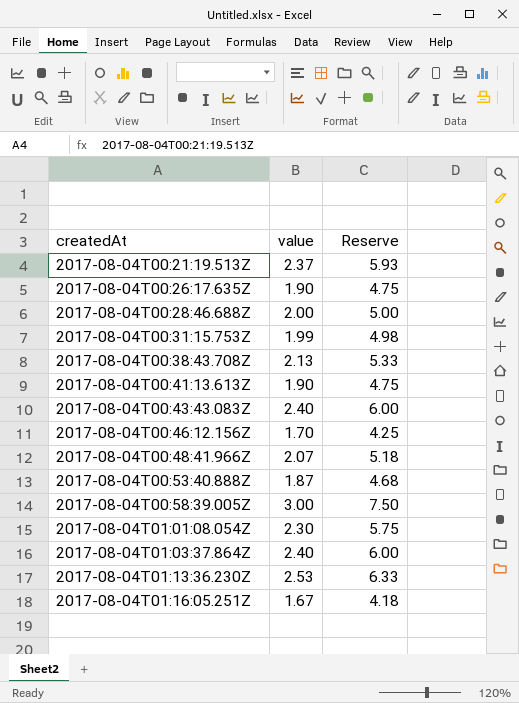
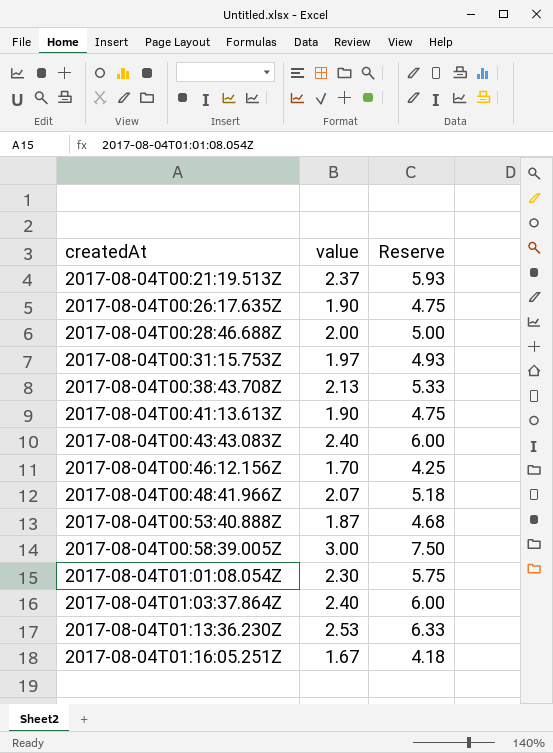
2017-08-04T00:31:15.753Z | value: 1.99 -> 1.97
2017-08-04T00:31:15.753Z | Reserve: 4.98 -> 4.93

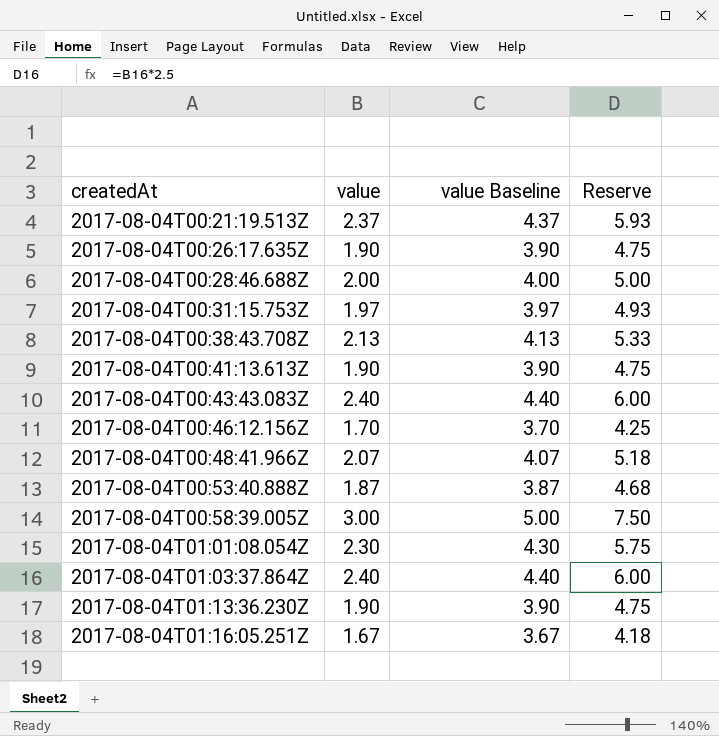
column value Baseline | formula: none -> [value] + 2
2017-08-04T01:13:36.230Z | value: 2.53 -> 1.90
2017-08-04T01:13:36.230Z | Reserve: 6.33 -> 4.75

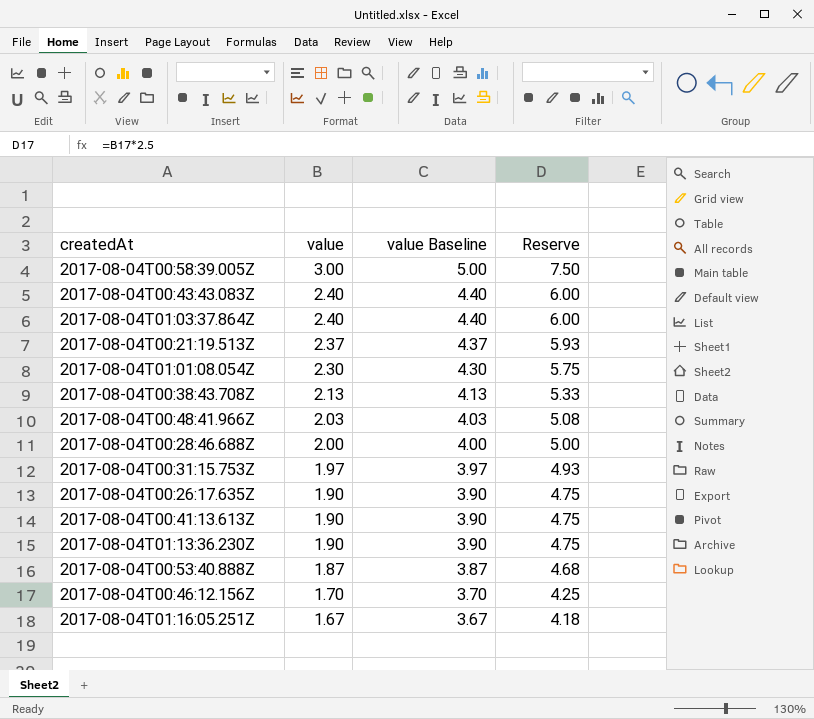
row order: createdAt ascending -> value descending
2017-08-04T00:48:41.966Z | value: 2.07 -> 2.03
2017-08-04T00:48:41.966Z | value Baseline: 4.07 -> 4.03
2017-08-04T00:48:41.966Z | Reserve: 5.18 -> 5.08

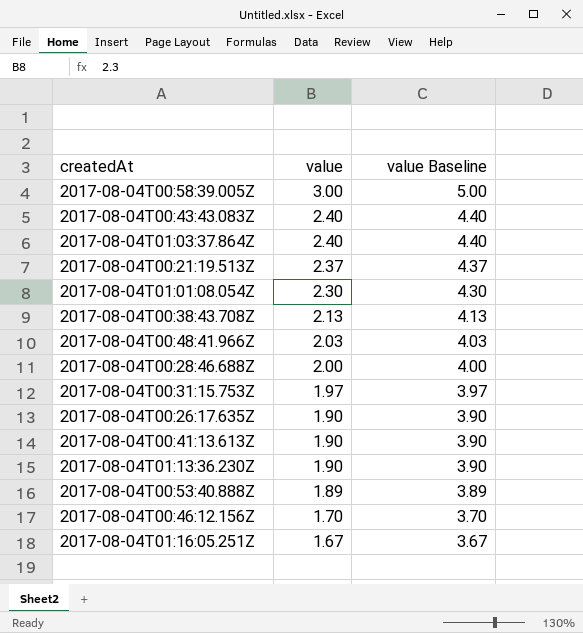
column Reserve | formula: [value] * 2.5 -> none
2017-08-04T00:53:40.888Z | value: 1.87 -> 1.89
2017-08-04T00:53:40.888Z | value Baseline: 3.87 -> 3.89

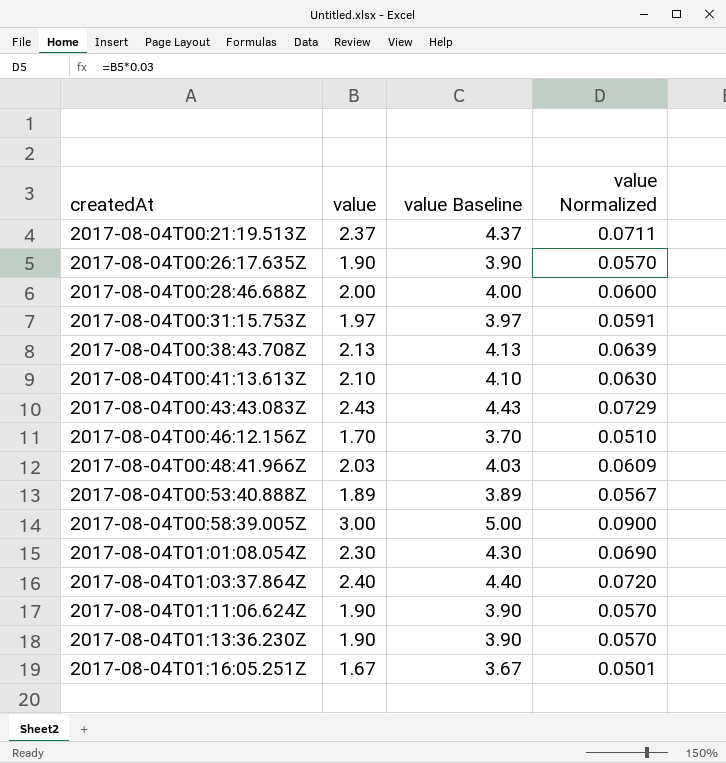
row order: value descending -> createdAt ascending
column value Normalized | formula: none -> [value] * 0.03
2017-08-04T00:41:13.613Z | value: 1.90 -> 2.10
2017-08-04T00:41:13.613Z | value Baseline: 3.90 -> 4.10
2017-08-04T00:43:43.083Z | value: 2.40 -> 2.43
2017-08-04T00:43:43.083Z | value Baseline: 4.40 -> 4.43
row 2017-08-04T01:11:06.624Z: none -> 1.90 | 3.90 | 0.0570

